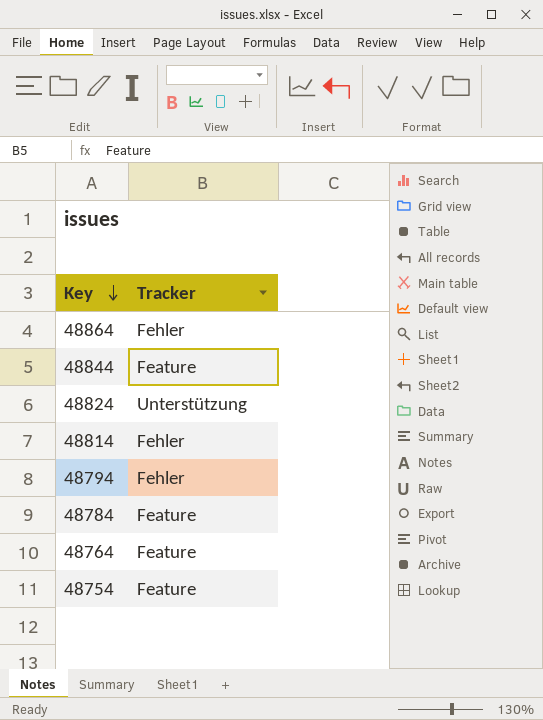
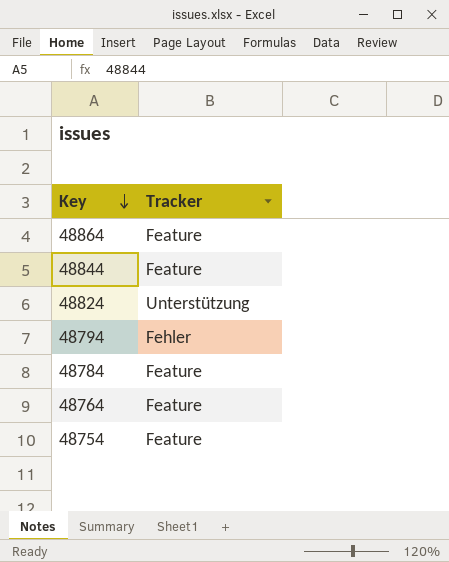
row 48814: Fehler -> none
48864 | Tracker: Fehler -> Feature

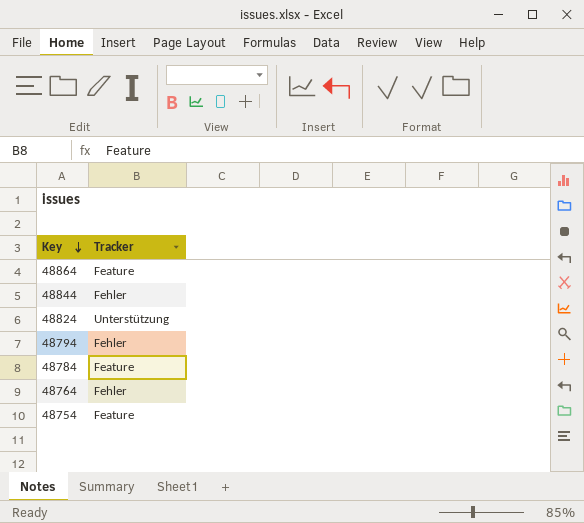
48844 | Tracker: Feature -> Fehler
48764 | Tracker: Feature -> Fehler

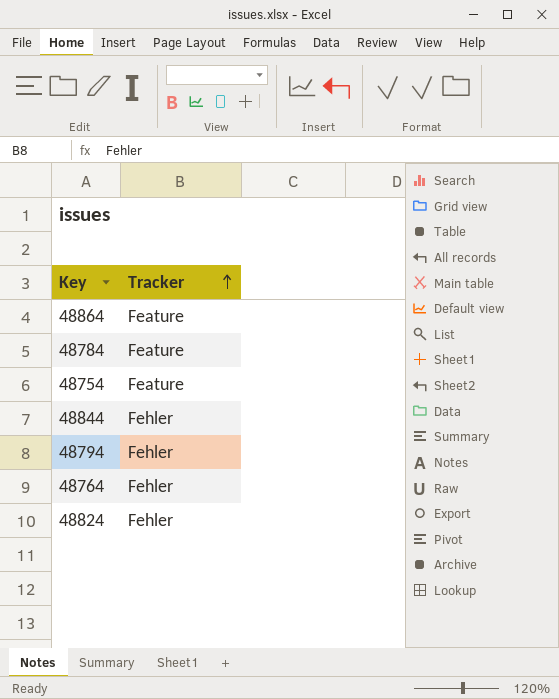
row order: Key descending -> Tracker ascending
48824 | Tracker: Unterstützung -> Fehler

